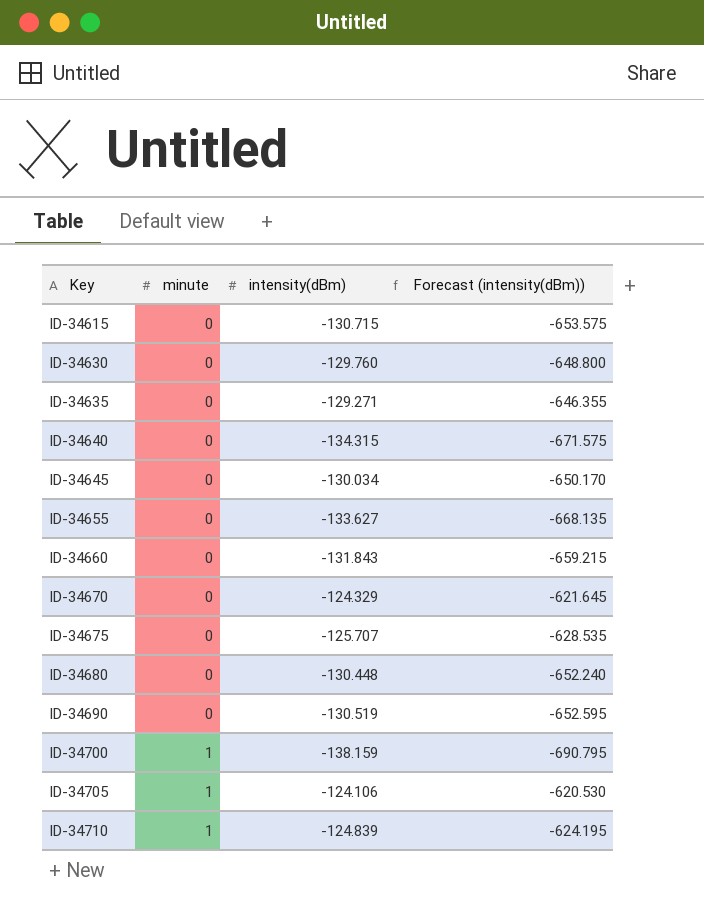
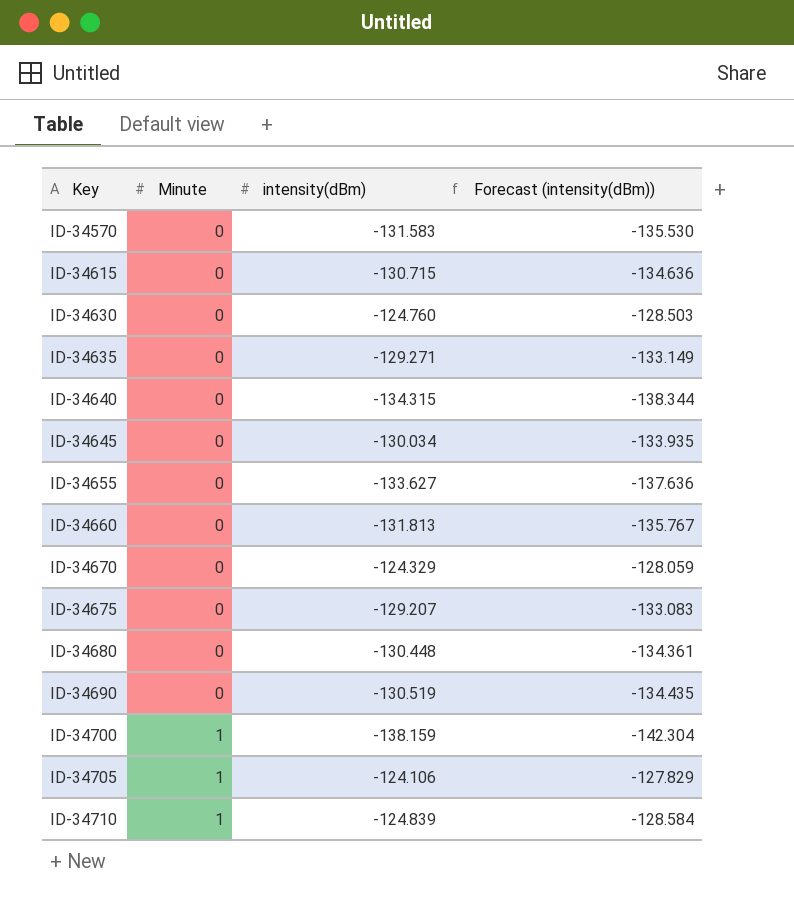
column name: minute -> Minute
column Forecast (intensity(dBm)) | formula: [intensity(dBm)] * 5 -> [intensity(dBm)] * 1.03
row ID-34570: none -> 0 | -131.583 | -135.530
ID-34630 | intensity(dBm): -129.760 -> -124.760
ID-34660 | intensity(dBm): -131.843 -> -131.813
ID-34675 | intensity(dBm): -125.707 -> -129.207

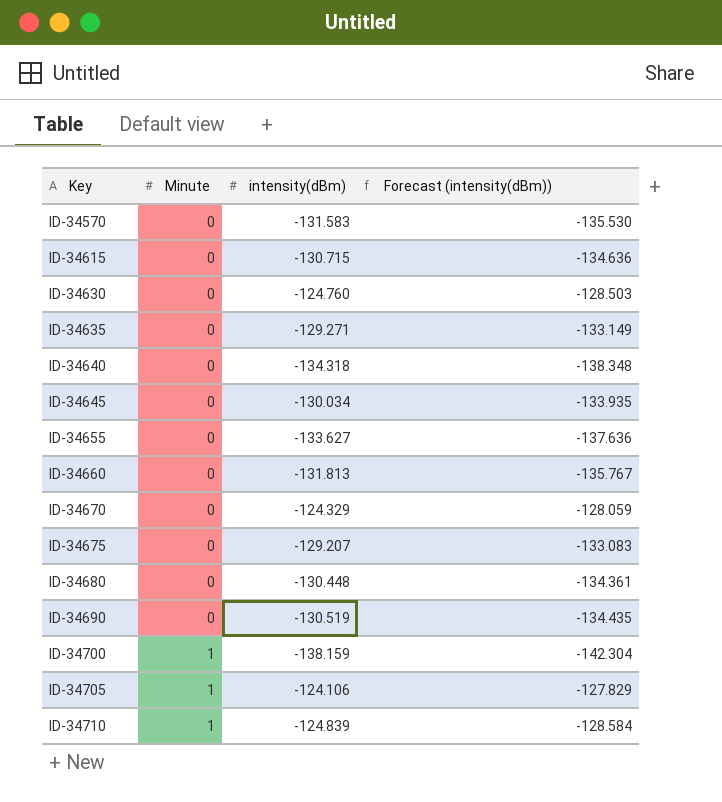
ID-34640 | intensity(dBm): -134.315 -> -134.318
ID-34640 | Forecast (intensity(dBm)): -138.344 -> -138.348

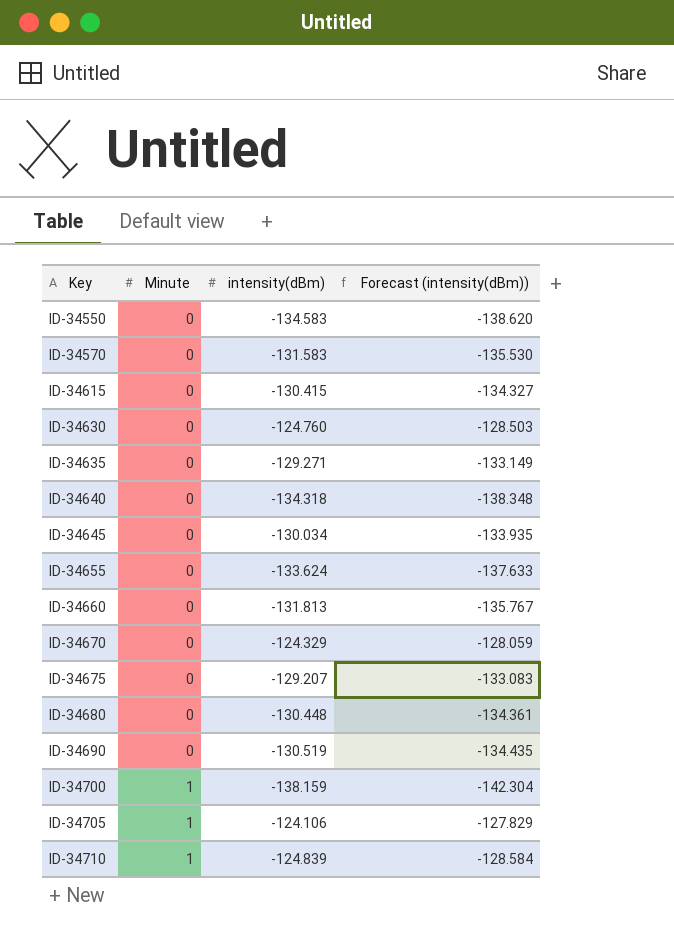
row ID-34550: none -> 0 | -134.583 | -138.620
ID-34615 | intensity(dBm): -130.715 -> -130.415
ID-34615 | Forecast (intensity(dBm)): -134.636 -> -134.327
ID-34655 | intensity(dBm): -133.627 -> -133.624
ID-34655 | Forecast (intensity(dBm)): -137.636 -> -137.633

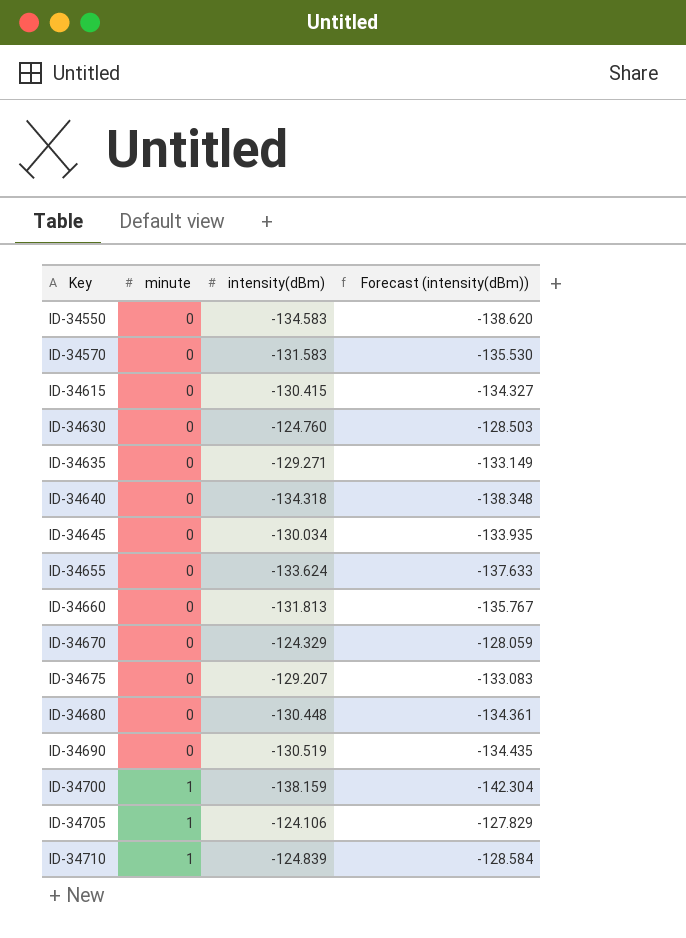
column name: Minute -> minute

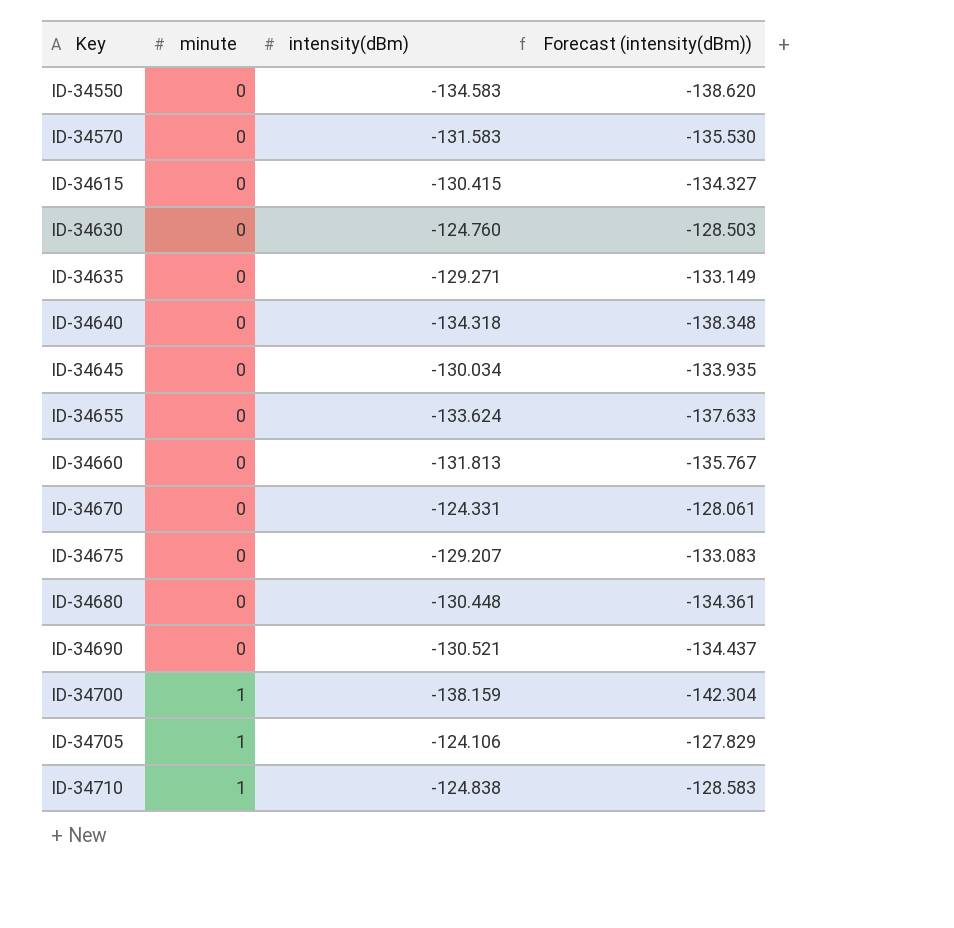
ID-34670 | intensity(dBm): -124.329 -> -124.331
ID-34670 | Forecast (intensity(dBm)): -128.059 -> -128.061
ID-34690 | intensity(dBm): -130.519 -> -130.521
ID-34690 | Forecast (intensity(dBm)): -134.435 -> -134.437
ID-34710 | intensity(dBm): -124.839 -> -124.838
ID-34710 | Forecast (intensity(dBm)): -128.584 -> -128.583

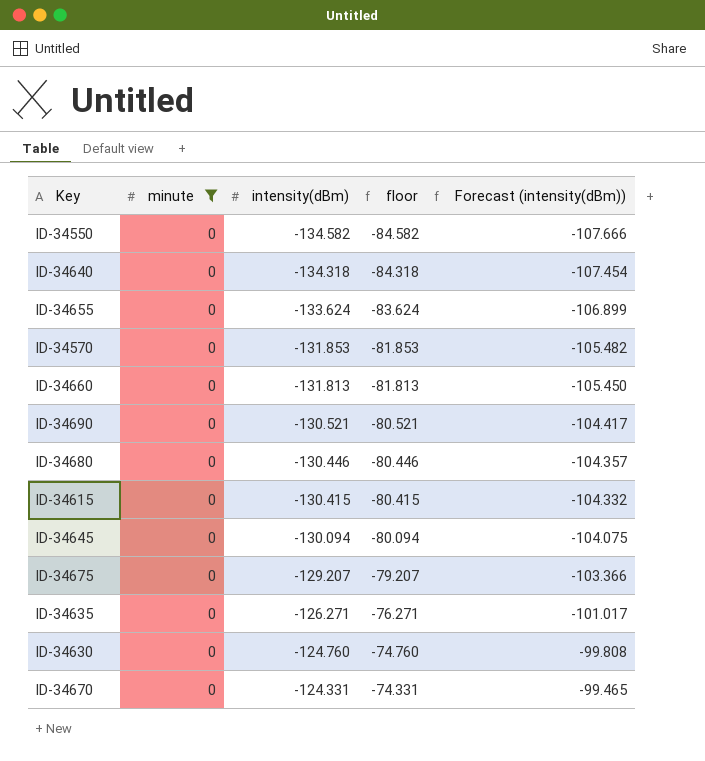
filter: none -> minute = 0
row order: Key ascending -> intensity(dBm) ascending
column floor | formula: none -> [intensity(dBm)] + 50
column Forecast (intensity(dBm)) | formula: [intensity(dBm)] * 1.03 -> [intensity(dBm)] * 0.8
ID-34550 | intensity(dBm): -134.583 -> -134.582
ID-34570 | intensity(dBm): -131.583 -> -131.853
ID-34680 | intensity(dBm): -130.448 -> -130.446
ID-34645 | intensity(dBm): -130.034 -> -130.094
ID-34635 | intensity(dBm): -129.271 -> -126.271

